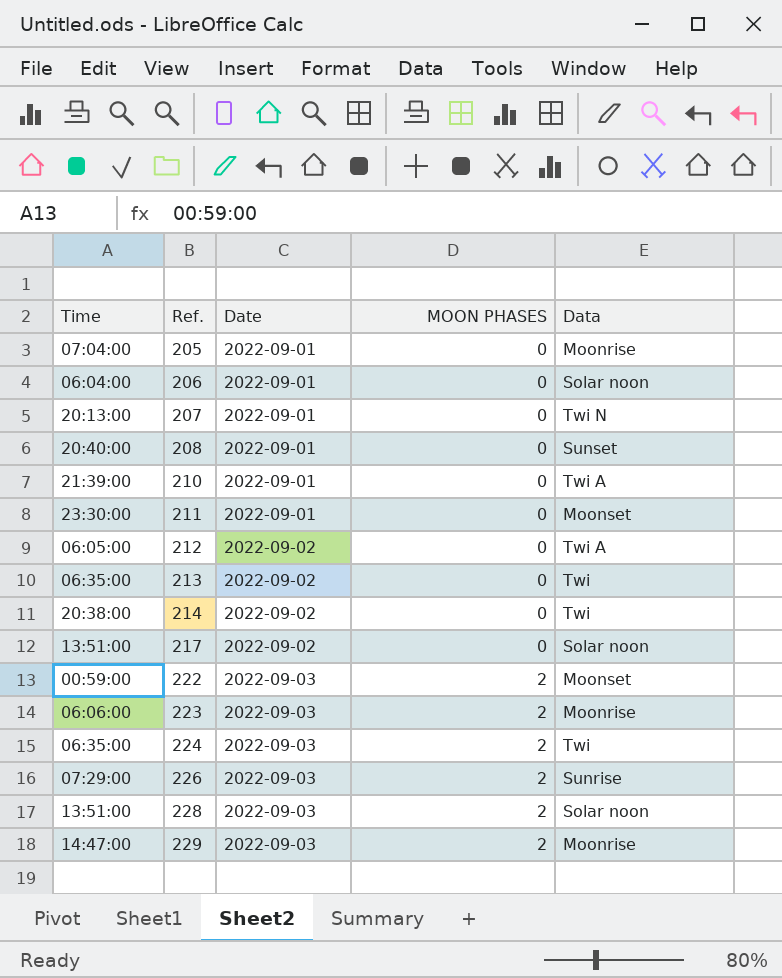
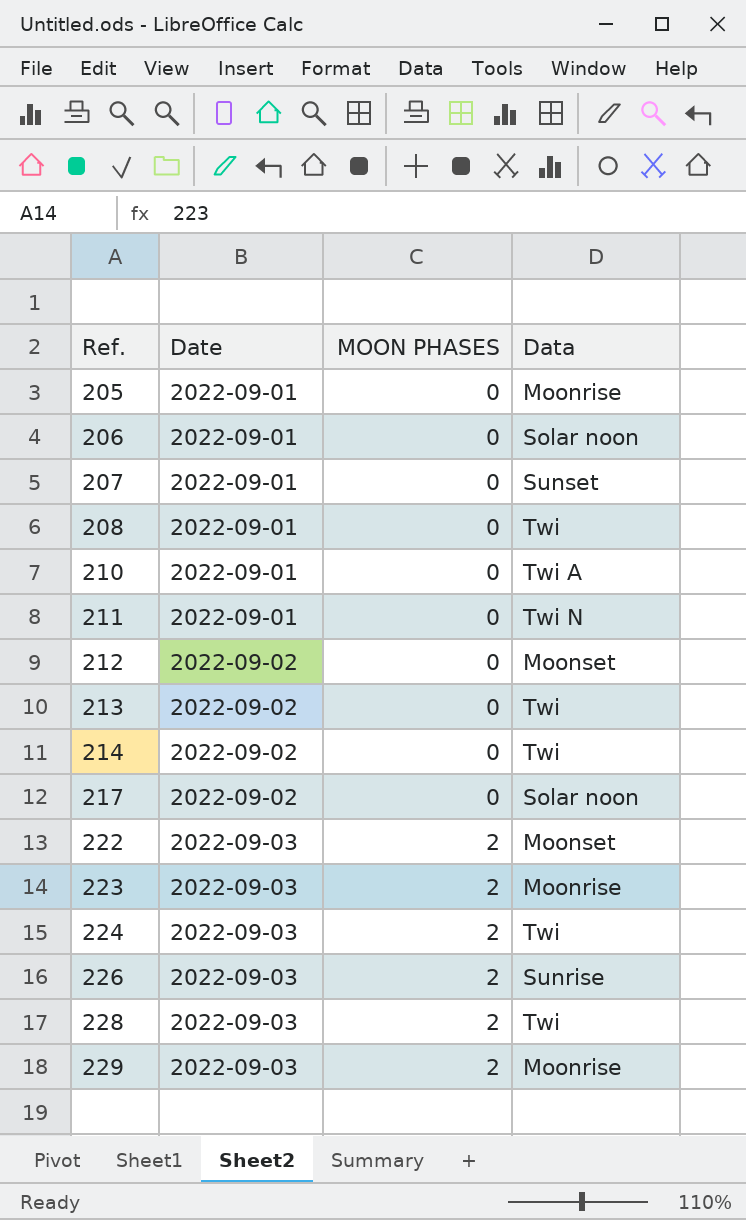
column Time | position: 1 -> none
207 | Data: Twi N -> Sunset
208 | Data: Sunset -> Twi
211 | Data: Moonset -> Twi N
212 | Data: Twi A -> Moonset
228 | Data: Solar noon -> Twi

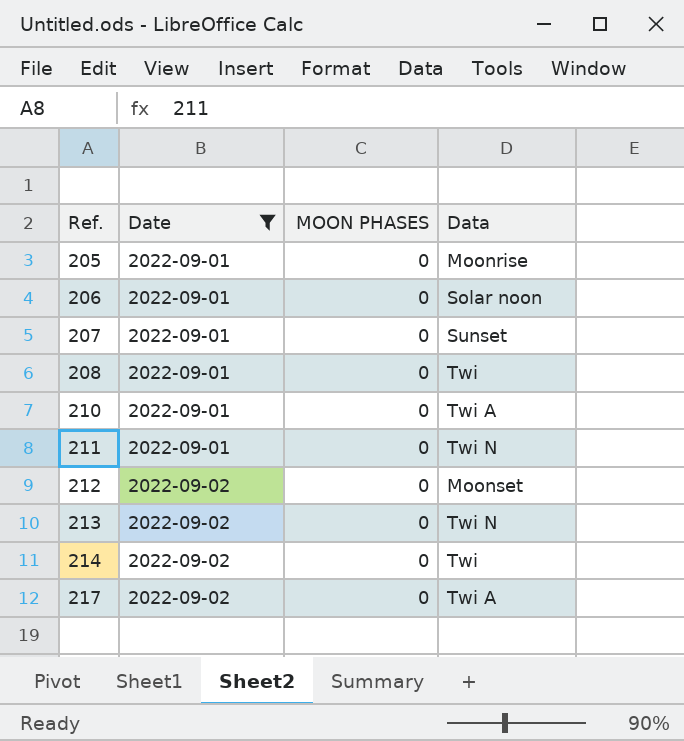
filter: none -> Date != 2022-09-03
213 | Data: Twi -> Twi N
217 | Data: Solar noon -> Twi A

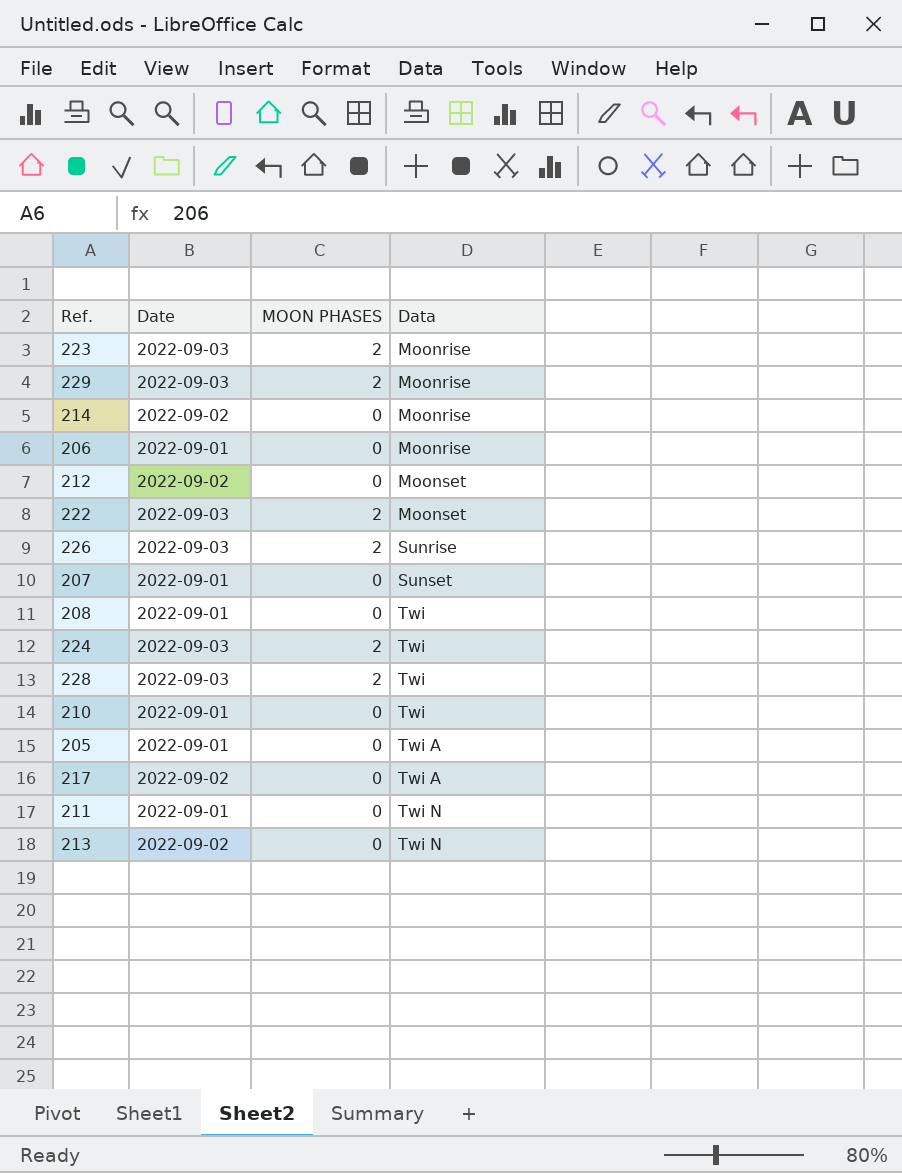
filter: Date != 2022-09-03 -> none
row order: Ref. ascending -> Data ascending
214 | Data: Twi -> Moonrise
206 | Data: Solar noon -> Moonrise
210 | Data: Twi A -> Twi
205 | Data: Moonrise -> Twi A

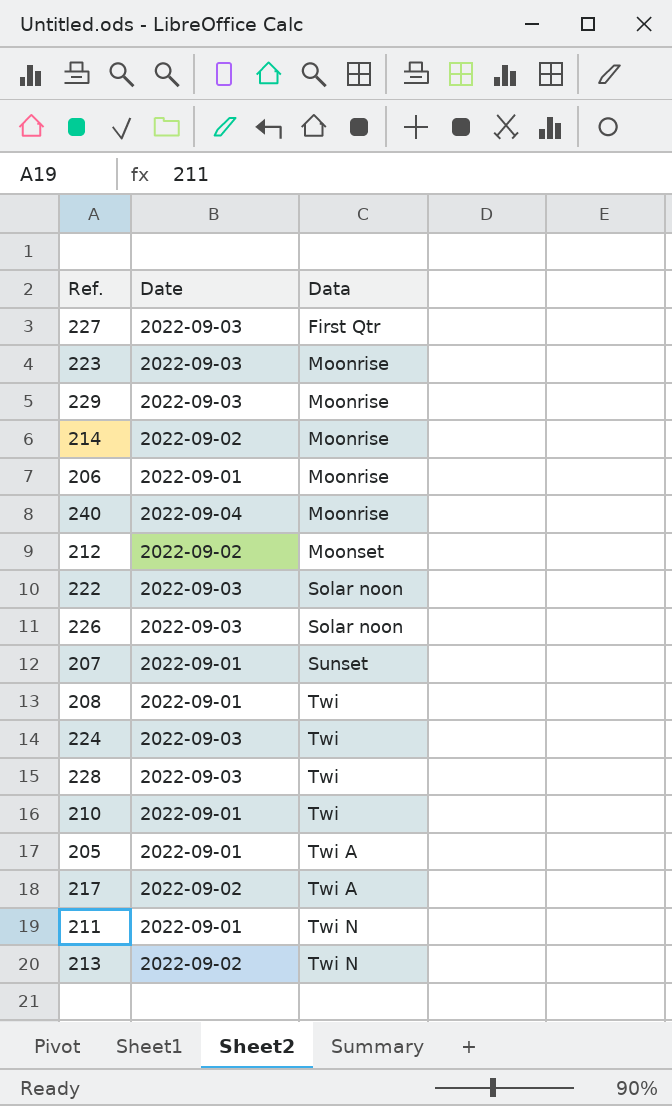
column MOON PHASES | position: 3 -> none
row 227: none -> 2022-09-03 | First Qtr
row 240: none -> 2022-09-04 | Moonrise
222 | Data: Moonset -> Solar noon
226 | Data: Sunrise -> Solar noon

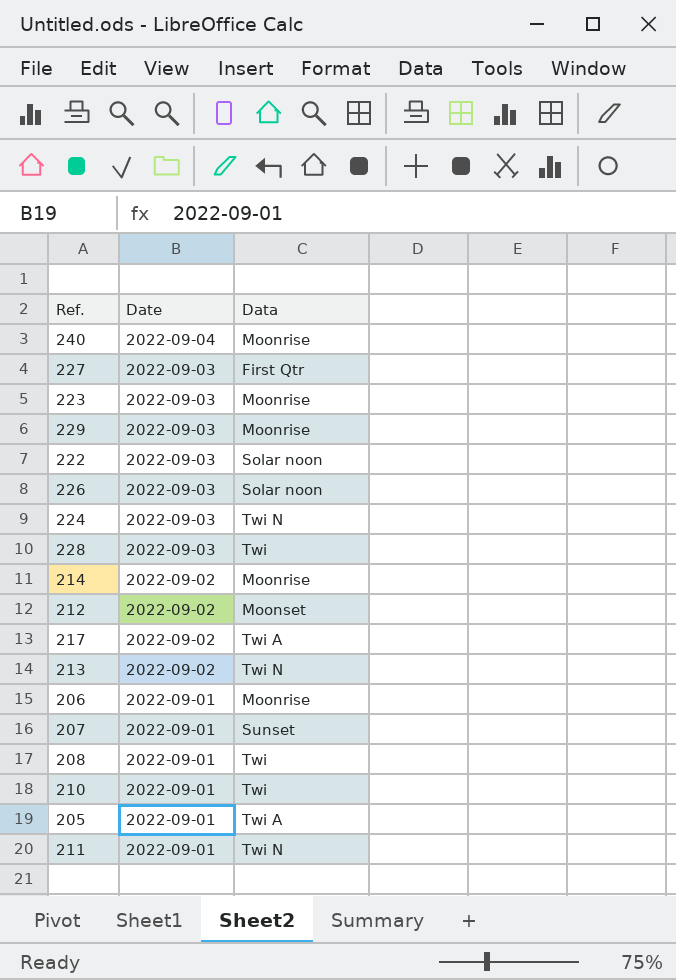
row order: Data ascending -> Date descending
224 | Data: Twi -> Twi N

